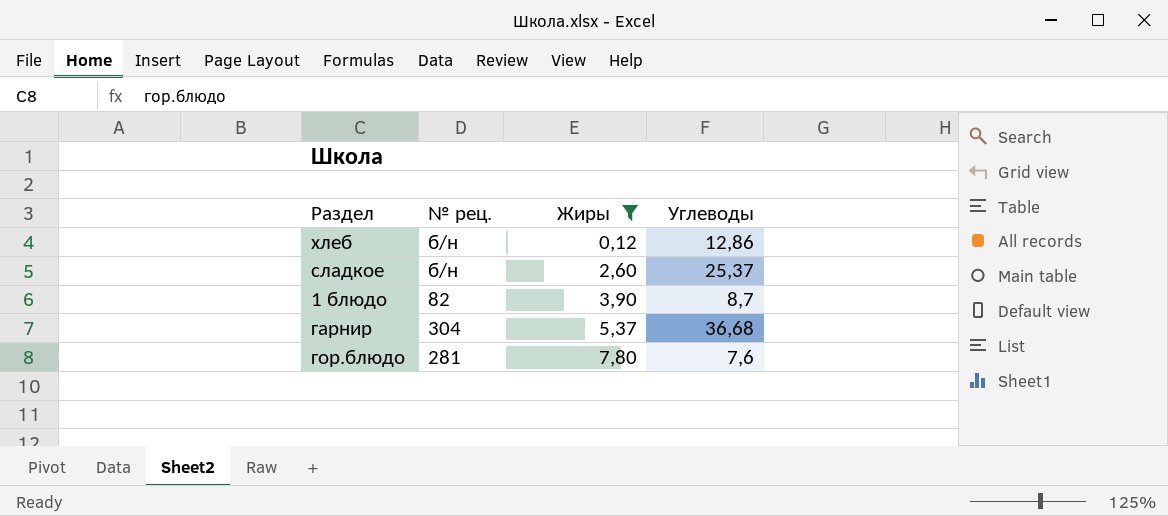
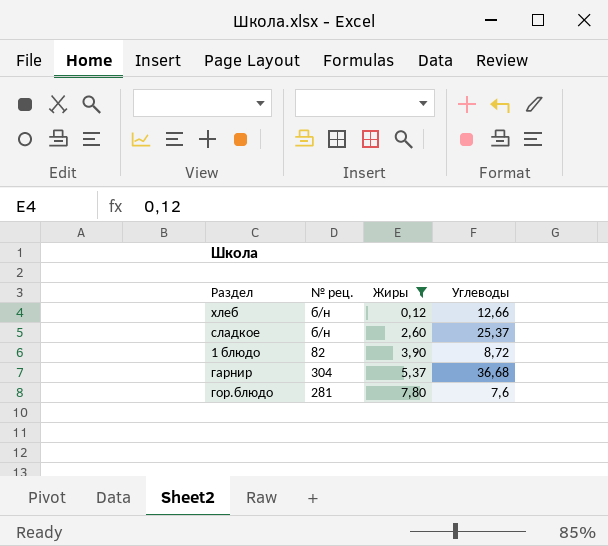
хлеб | Углеводы: 12,86 -> 12,66
1 блюдо | Углеводы: 8,7 -> 8,72

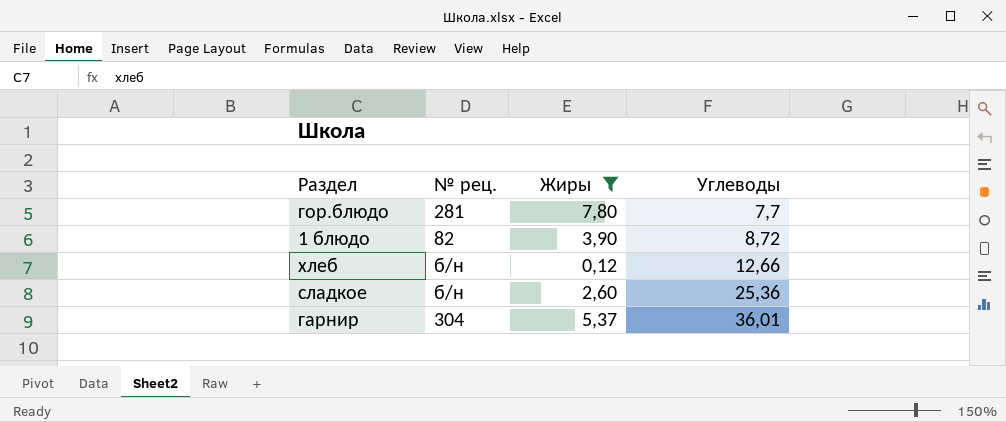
row order: Жиры ascending -> Углеводы ascending
гор.блюдо | Углеводы: 7,6 -> 7,7
сладкое | Углеводы: 25,37 -> 25,36
гарнир | Углеводы: 36,68 -> 36,01

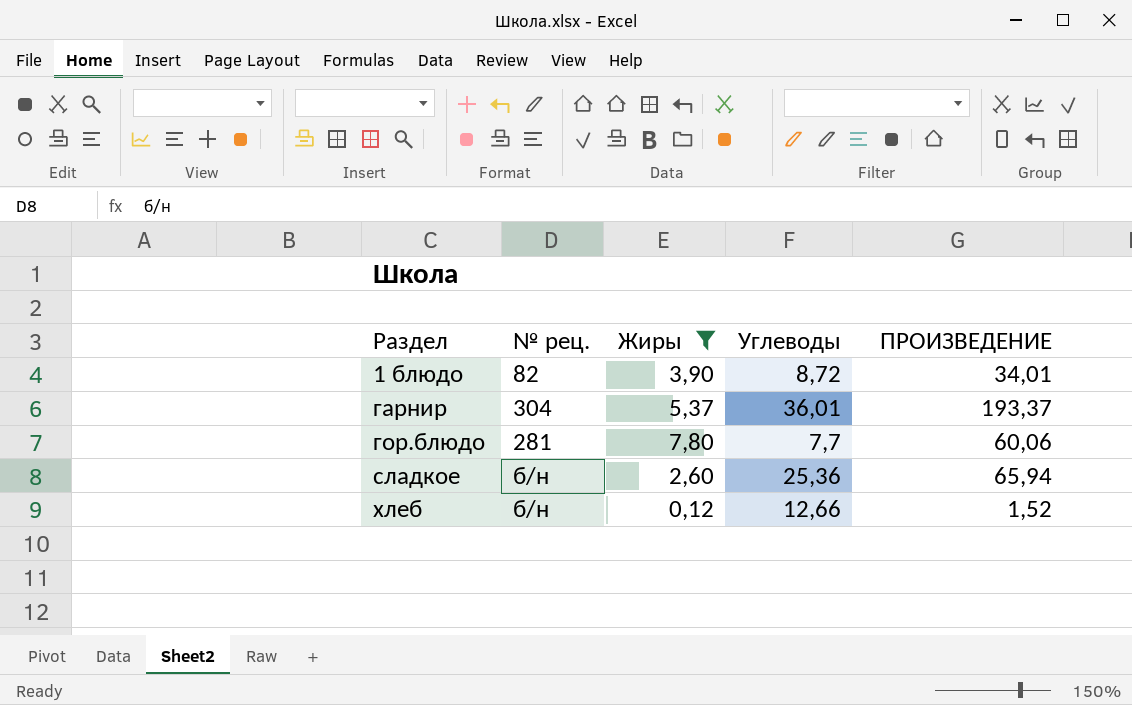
row order: Углеводы ascending -> Раздел ascending
column ПРОИЗВЕДЕНИЕ | formula: none -> [Жиры] * [Углеводы]

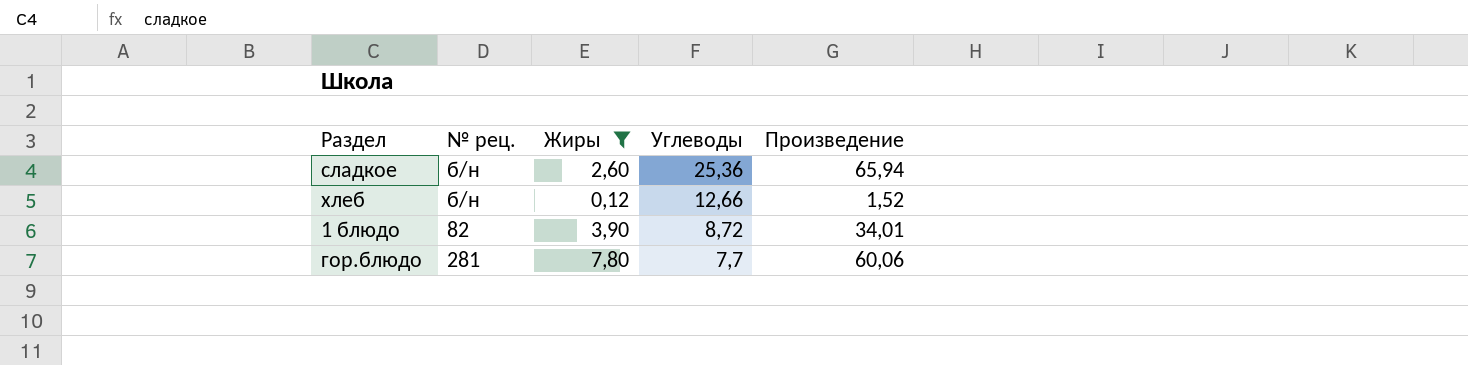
row order: Раздел ascending -> Углеводы descending
column name: ПРОИЗВЕДЕНИЕ -> Произведение
row гарнир: 304 | 5,37 | 36,01 | 193,37 -> none

